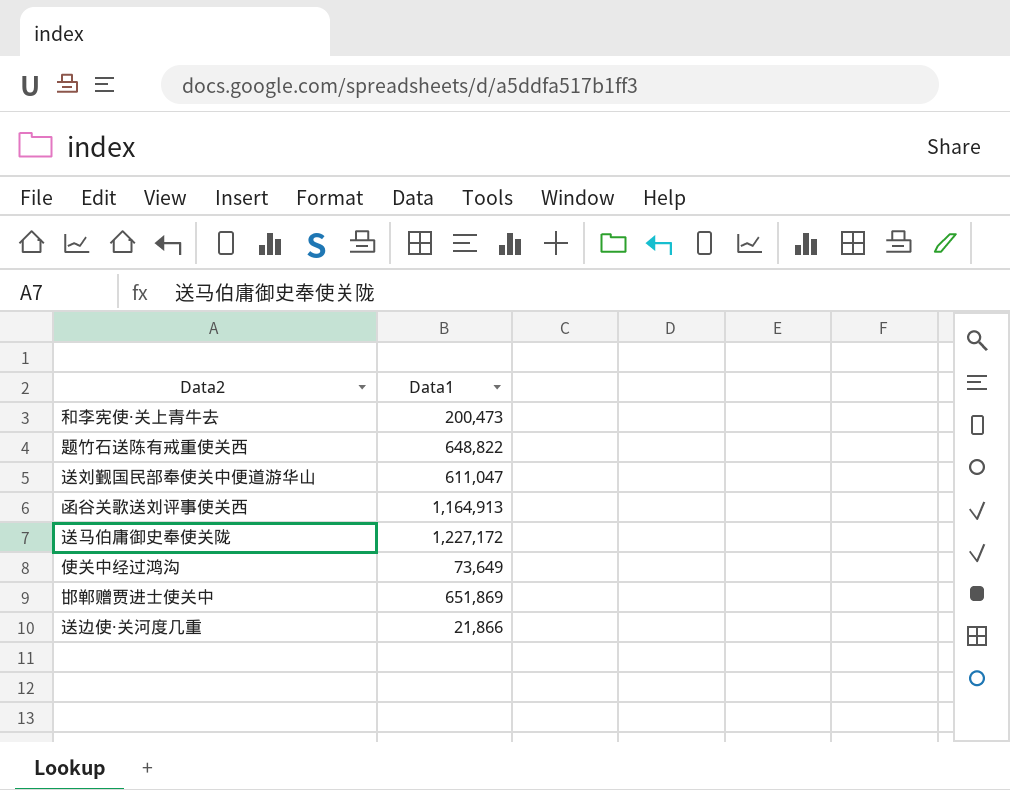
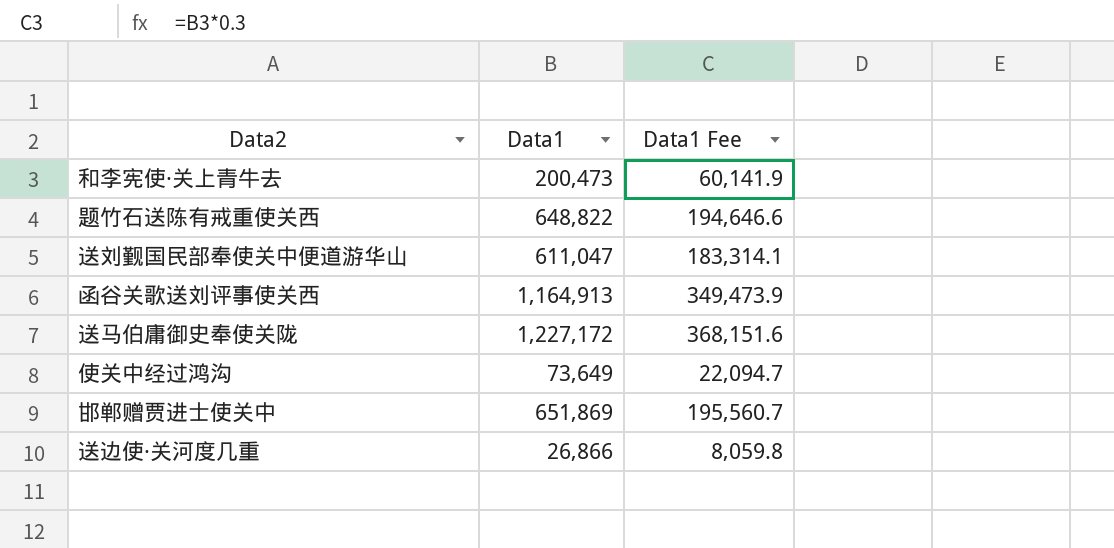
column Data1 Fee | formula: none -> [Data1] * 0.3
送边使·关河度几重 | Data1: 21,866 -> 26,866

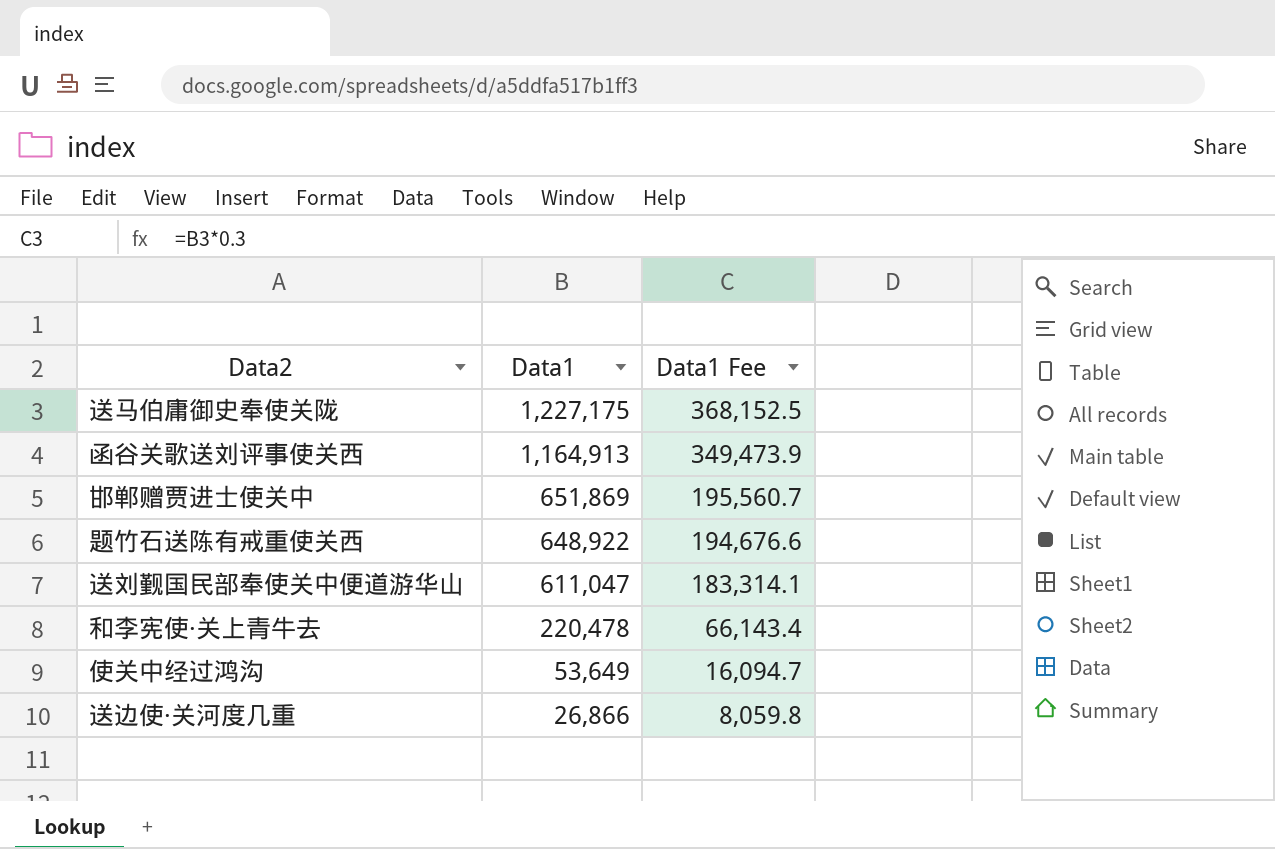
row order: none -> Data1 descending
送马伯庸御史奉使关陇 | Data1: 1,227,172 -> 1,227,175
送马伯庸御史奉使关陇 | Data1 Fee: 368,151.6 -> 368,152.5
题竹石送陈有戒重使关西 | Data1: 648,822 -> 648,922
题竹石送陈有戒重使关西 | Data1 Fee: 194,646.6 -> 194,676.6
和李宪使·关上青牛去 | Data1: 200,473 -> 220,478
和李宪使·关上青牛去 | Data1 Fee: 60,141.9 -> 66,143.4
使关中经过鸿沟 | Data1: 73,649 -> 53,649
使关中经过鸿沟 | Data1 Fee: 22,094.7 -> 16,094.7

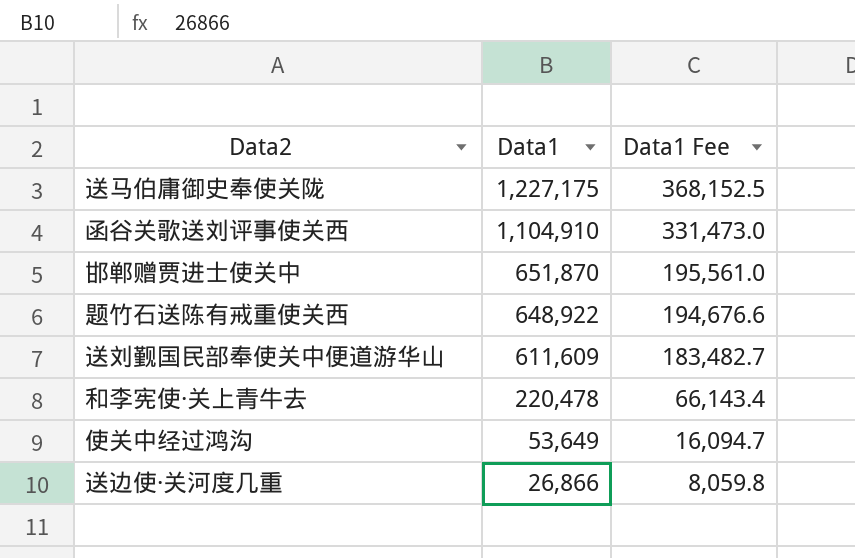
函谷关歌送刘评事使关西 | Data1: 1,164,913 -> 1,104,910
函谷关歌送刘评事使关西 | Data1 Fee: 349,473.9 -> 331,473.0
邯郸赠贾进士使关中 | Data1: 651,869 -> 651,870
邯郸赠贾进士使关中 | Data1 Fee: 195,560.7 -> 195,561.0
送刘觐国民部奉使关中便道游华山 | Data1: 611,047 -> 611,609
送刘觐国民部奉使关中便道游华山 | Data1 Fee: 183,314.1 -> 183,482.7

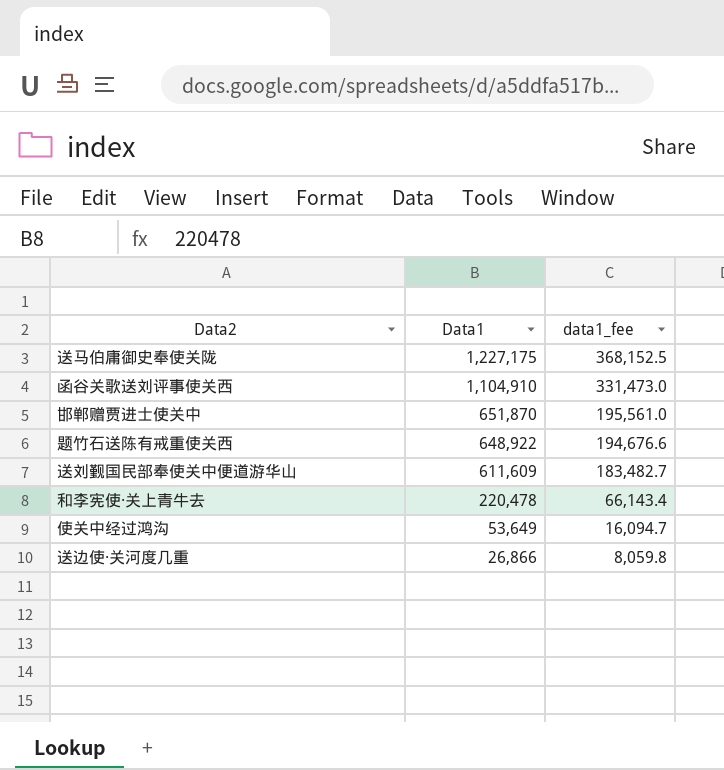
column name: Data1 Fee -> data1_fee

